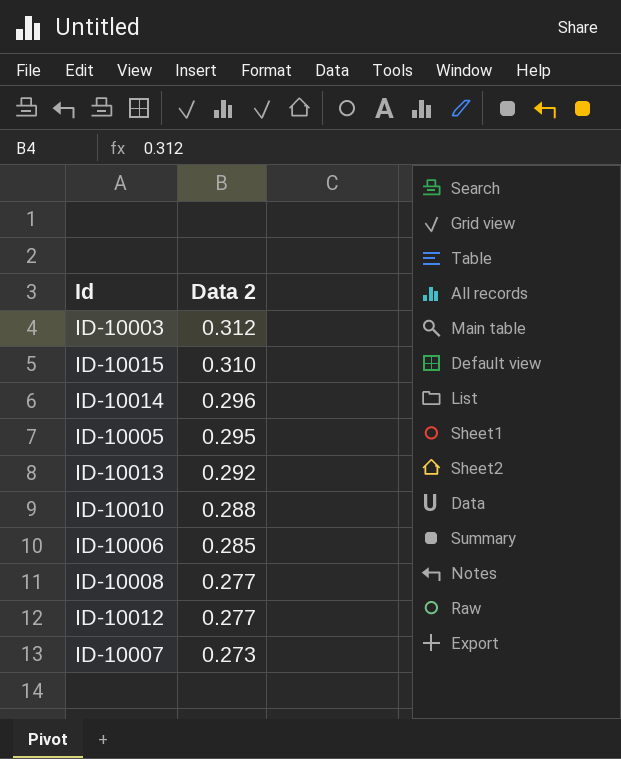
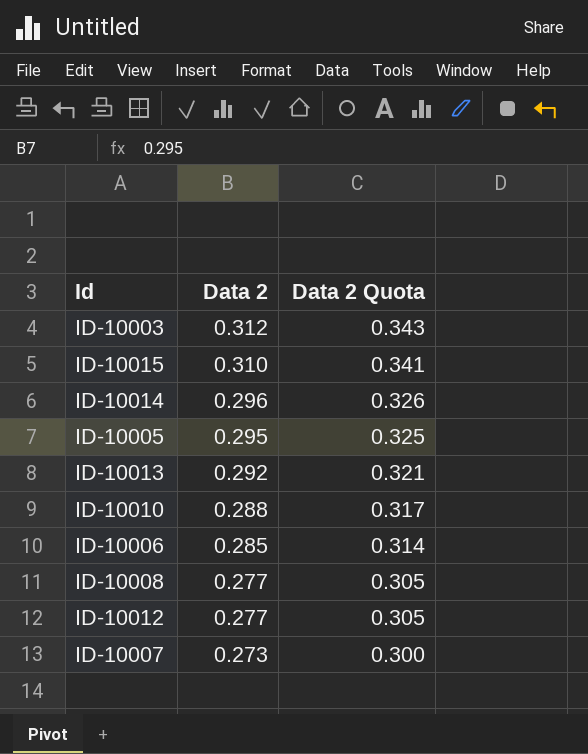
column Data 2 Quota | formula: none -> [Data 2] * 1.1

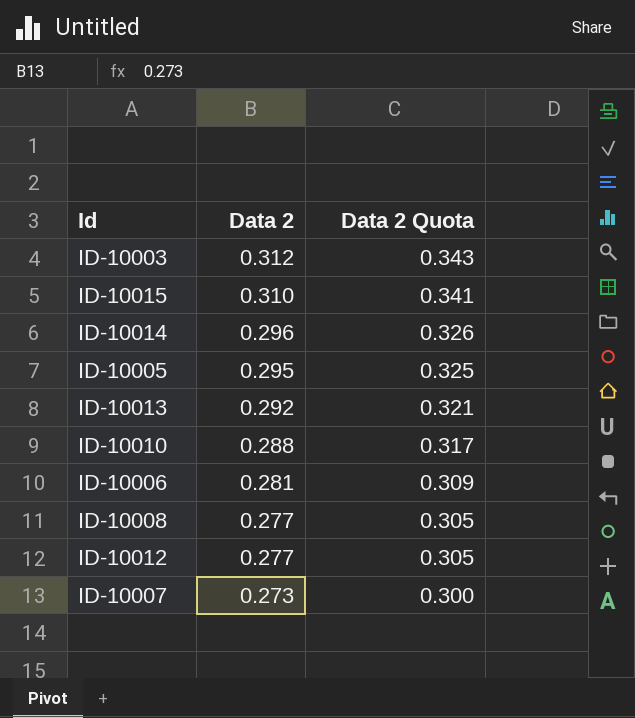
ID-10006 | Data 2: 0.285 -> 0.281
ID-10006 | Data 2 Quota: 0.314 -> 0.309

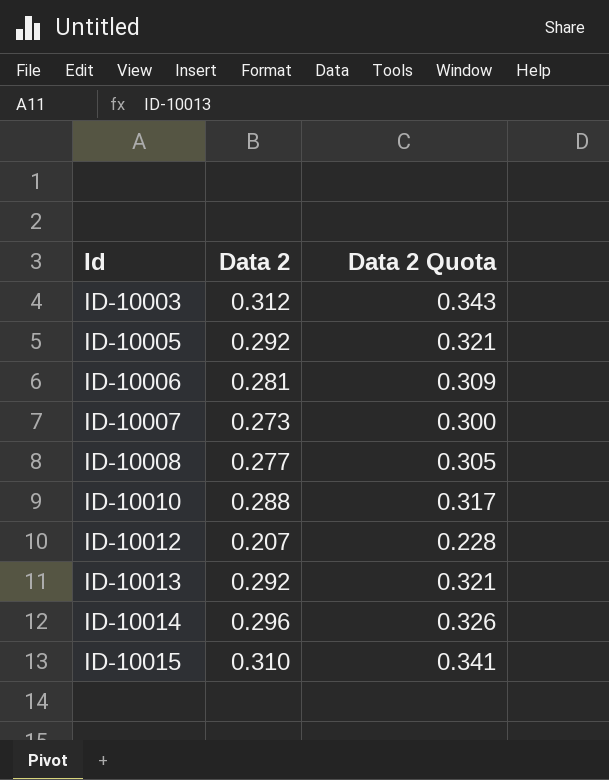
row order: Data 2 descending -> Id ascending
ID-10005 | Data 2: 0.295 -> 0.292
ID-10005 | Data 2 Quota: 0.325 -> 0.321
ID-10012 | Data 2: 0.277 -> 0.207
ID-10012 | Data 2 Quota: 0.305 -> 0.228

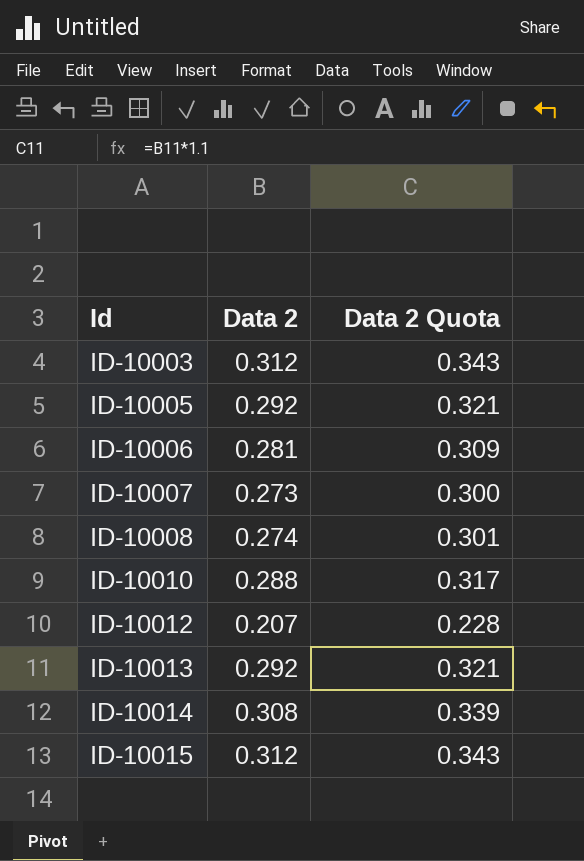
ID-10008 | Data 2: 0.277 -> 0.274
ID-10008 | Data 2 Quota: 0.305 -> 0.301
ID-10014 | Data 2: 0.296 -> 0.308
ID-10014 | Data 2 Quota: 0.326 -> 0.339
ID-10015 | Data 2: 0.310 -> 0.312
ID-10015 | Data 2 Quota: 0.341 -> 0.343

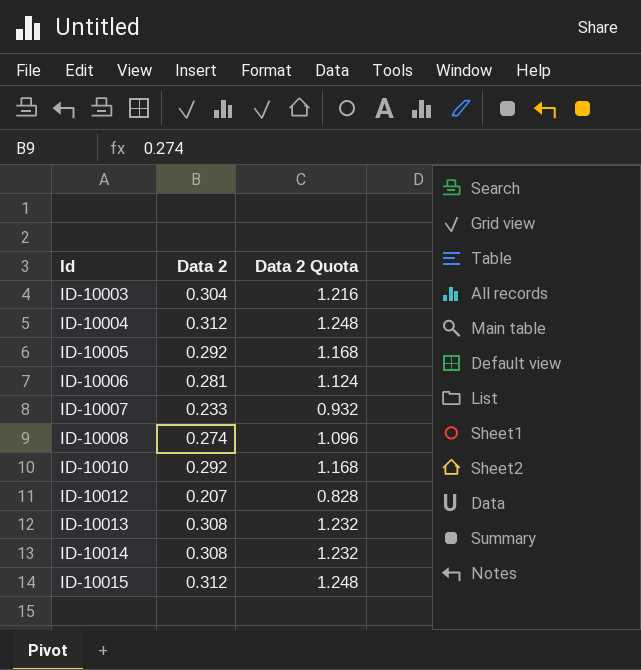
column Data 2 Quota | formula: [Data 2] * 1.1 -> [Data 2] * 4
ID-10003 | Data 2: 0.312 -> 0.304
row ID-10004: none -> 0.312 | 1.248
ID-10007 | Data 2: 0.273 -> 0.233
ID-10010 | Data 2: 0.288 -> 0.292
ID-10013 | Data 2: 0.292 -> 0.308

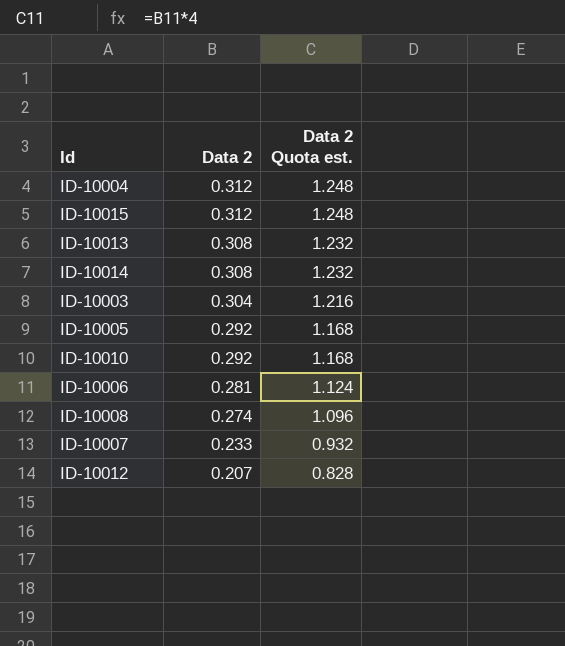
row order: Id ascending -> Data 2 descending
column name: Data 2 Quota -> Data 2 Quota est.

